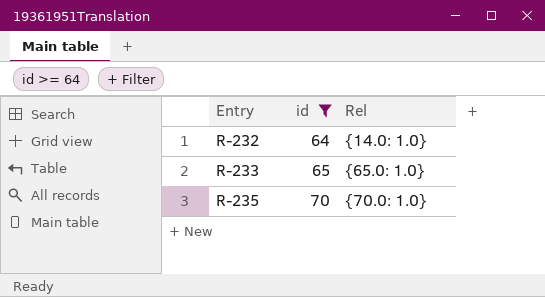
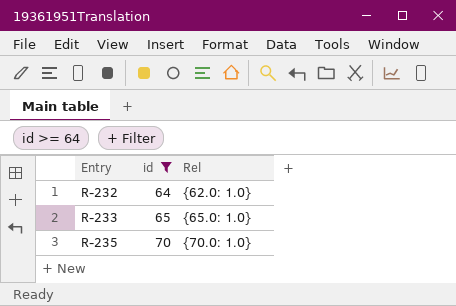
R-232 | Rel: {14.0: 1.0} -> {62.0: 1.0}

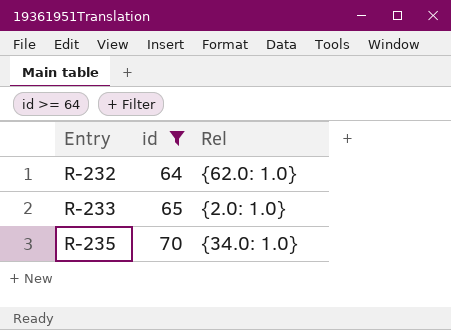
R-233 | Rel: {65.0: 1.0} -> {2.0: 1.0}
R-235 | Rel: {70.0: 1.0} -> {34.0: 1.0}

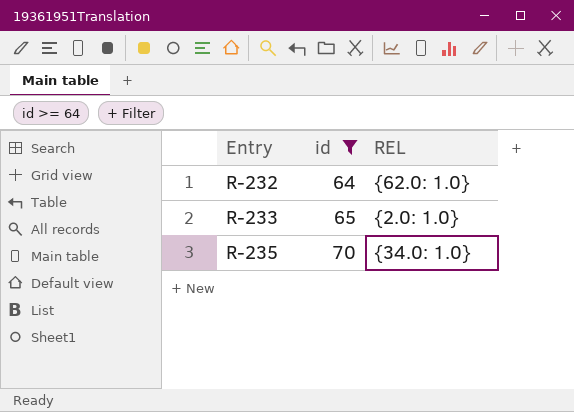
column name: Rel -> REL

